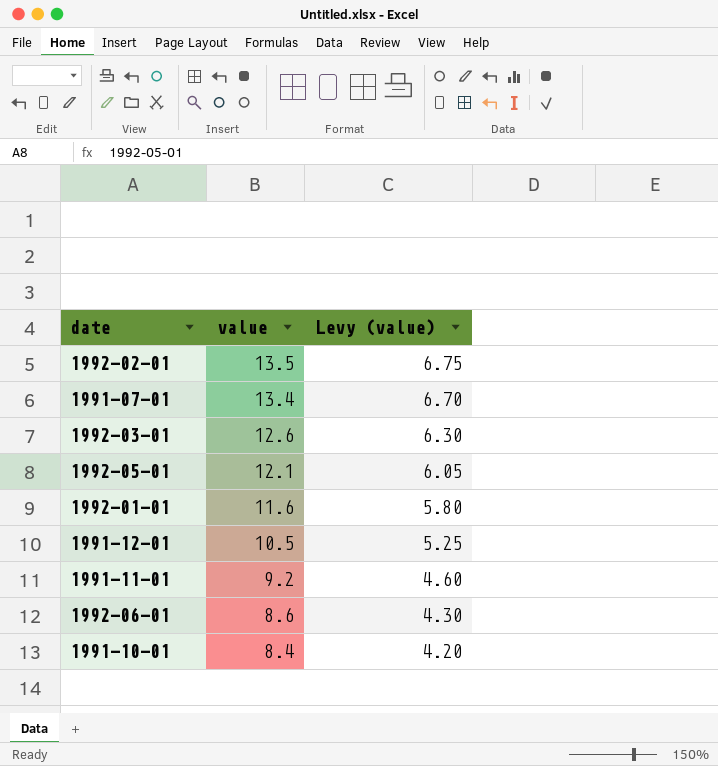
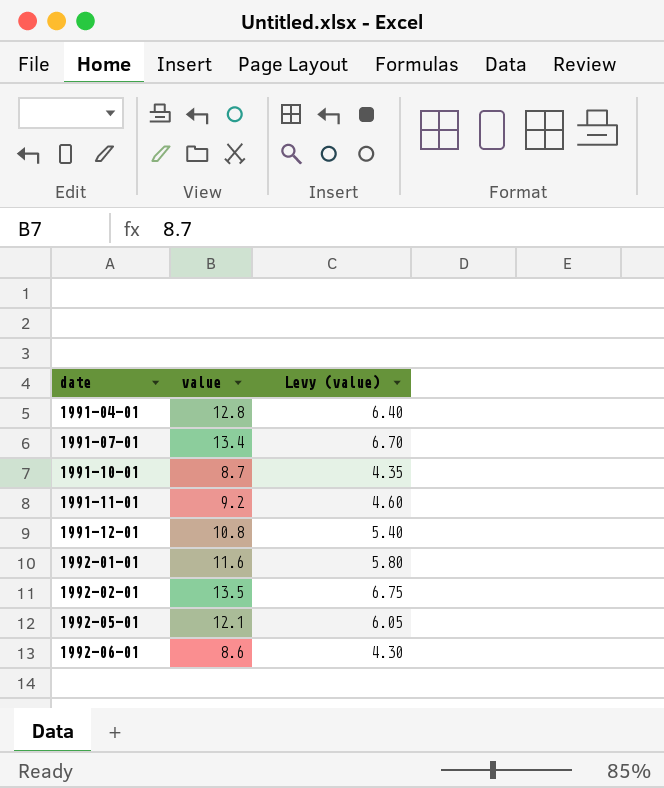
row order: value descending -> date ascending
row 1992-03-01: 12.6 | 6.30 -> none
row 1991-04-01: none -> 12.8 | 6.40
1991-10-01 | value: 8.4 -> 8.7
1991-10-01 | Levy (value): 4.20 -> 4.35
1991-12-01 | value: 10.5 -> 10.8
1991-12-01 | Levy (value): 5.25 -> 5.40

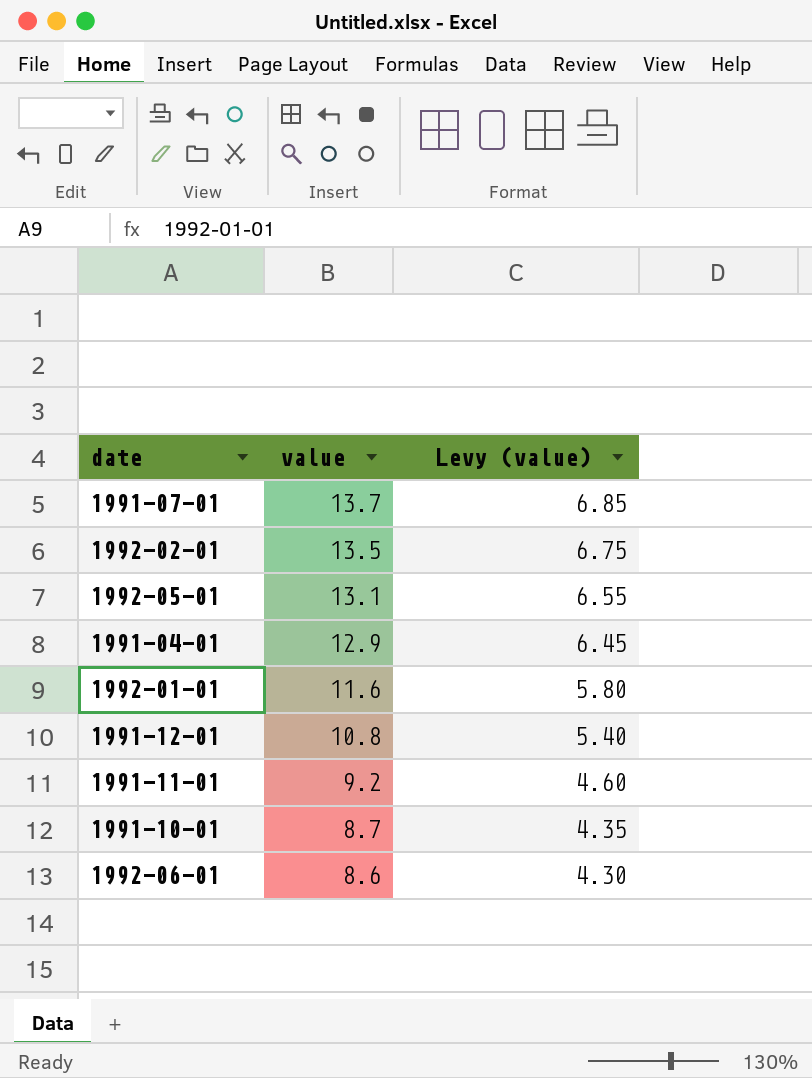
row order: date ascending -> value descending
1991-07-01 | value: 13.4 -> 13.7
1991-07-01 | Levy (value): 6.70 -> 6.85
1992-05-01 | value: 12.1 -> 13.1
1992-05-01 | Levy (value): 6.05 -> 6.55
1991-04-01 | value: 12.8 -> 12.9
1991-04-01 | Levy (value): 6.40 -> 6.45

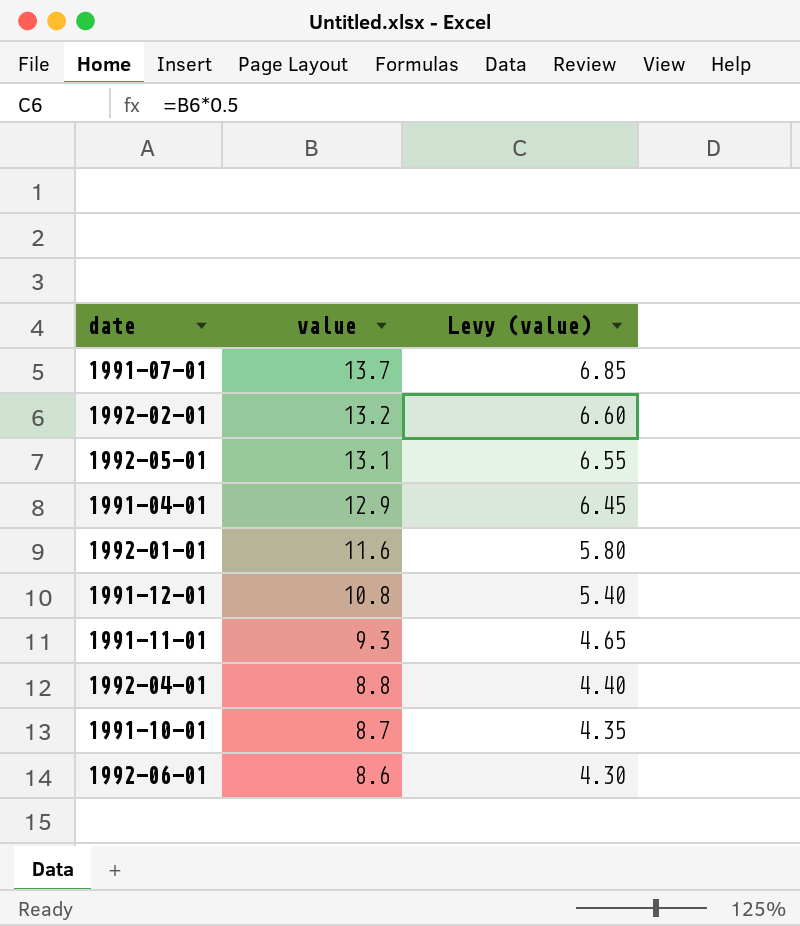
1992-02-01 | value: 13.5 -> 13.2
1992-02-01 | Levy (value): 6.75 -> 6.60
1991-11-01 | value: 9.2 -> 9.3
1991-11-01 | Levy (value): 4.60 -> 4.65
row 1992-04-01: none -> 8.8 | 4.40

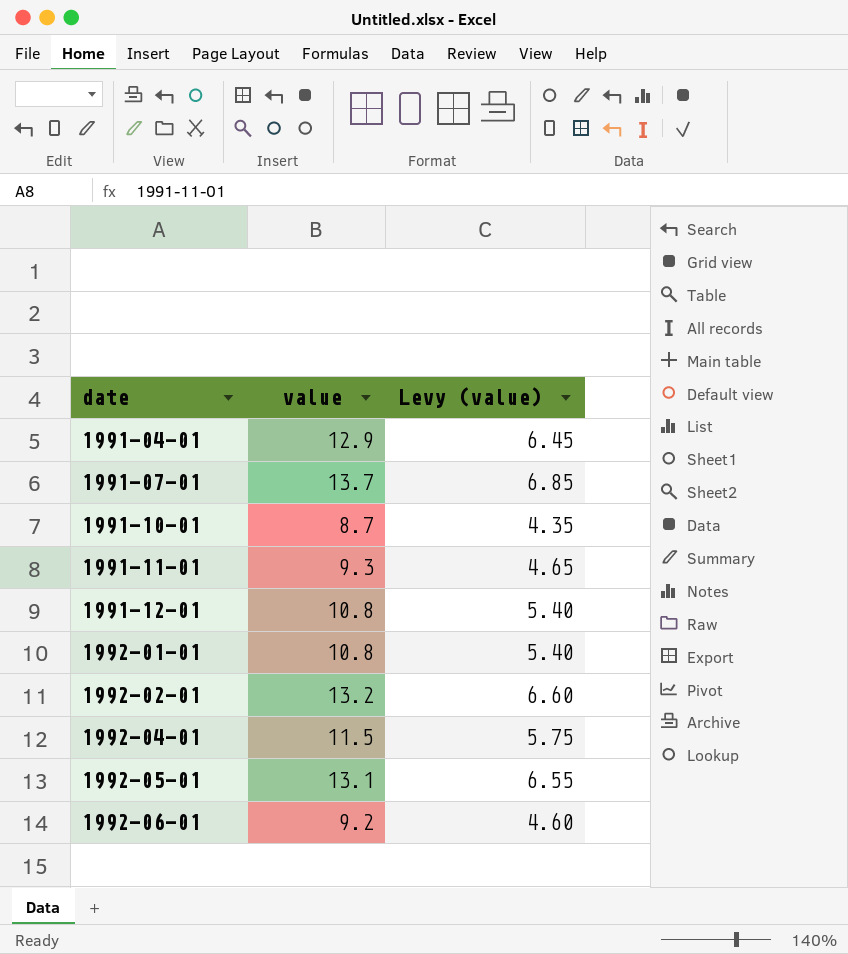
row order: value descending -> date ascending
1992-01-01 | value: 11.6 -> 10.8
1992-01-01 | Levy (value): 5.80 -> 5.40
1992-04-01 | value: 8.8 -> 11.5
1992-04-01 | Levy (value): 4.40 -> 5.75
1992-06-01 | value: 8.6 -> 9.2
1992-06-01 | Levy (value): 4.30 -> 4.60

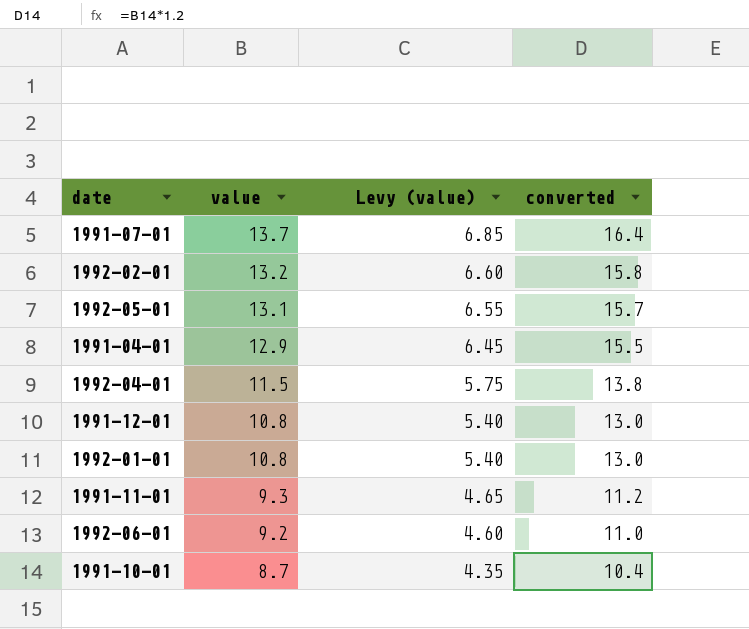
row order: date ascending -> value descending
column converted | formula: none -> [value] * 1.2

